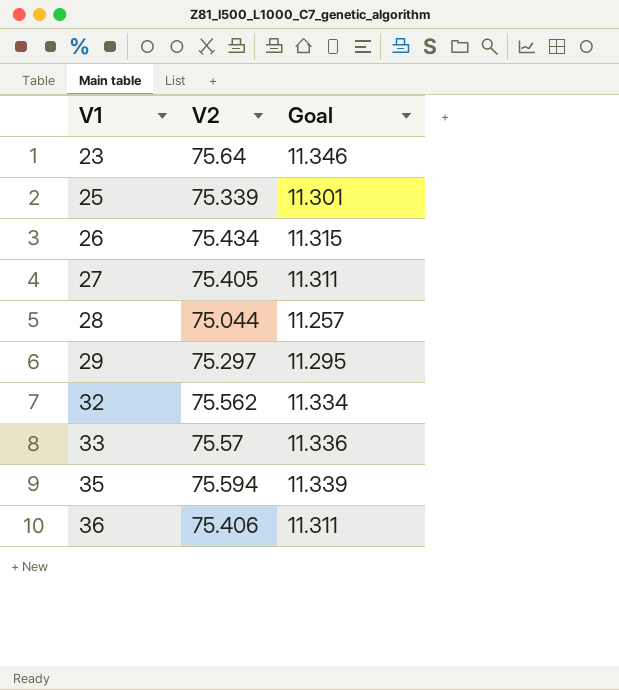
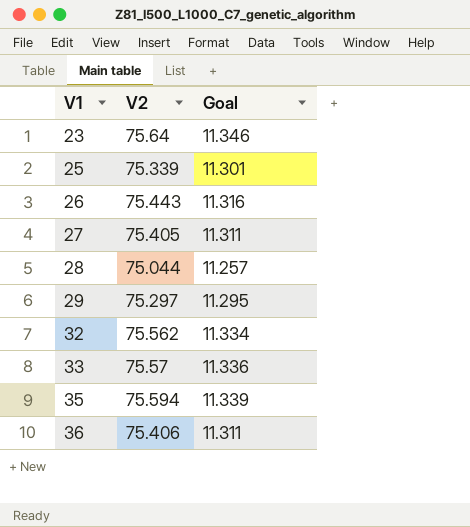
26 | V2: 75.434 -> 75.443
26 | Goal: 11.315 -> 11.316

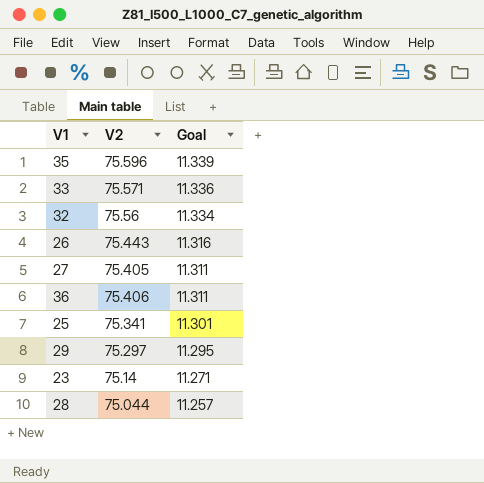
row order: V1 ascending -> Goal descending
35 | V2: 75.594 -> 75.596
33 | V2: 75.57 -> 75.571
32 | V2: 75.562 -> 75.56
25 | V2: 75.339 -> 75.341
23 | V2: 75.64 -> 75.14
23 | Goal: 11.346 -> 11.271

